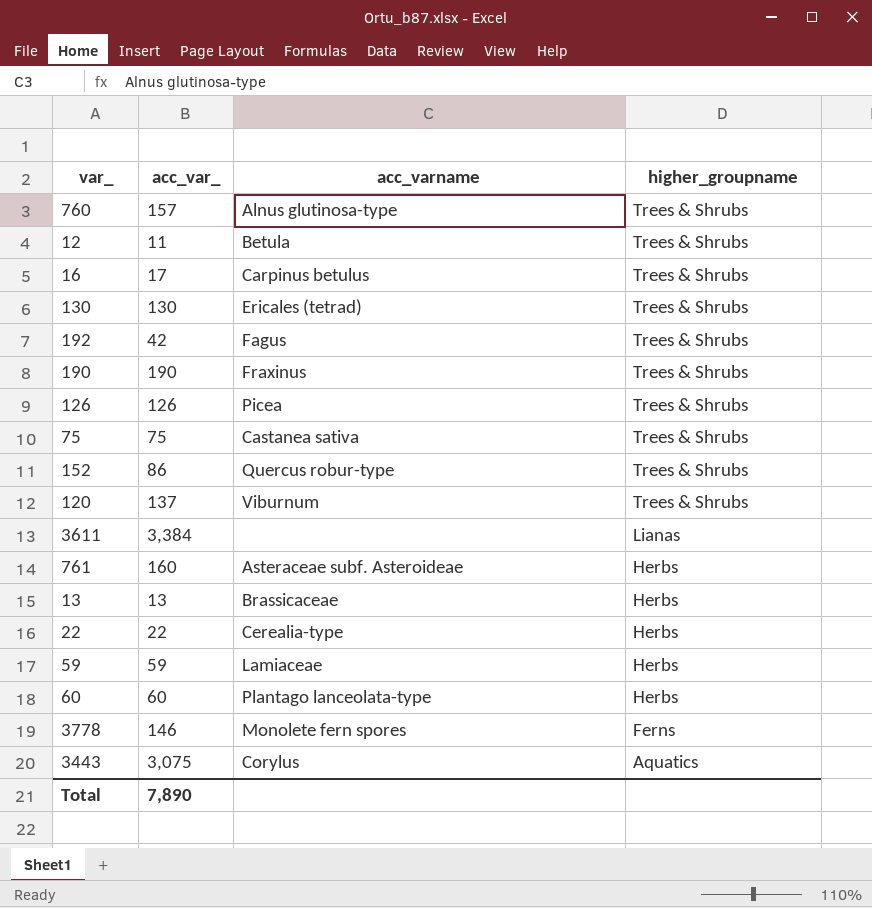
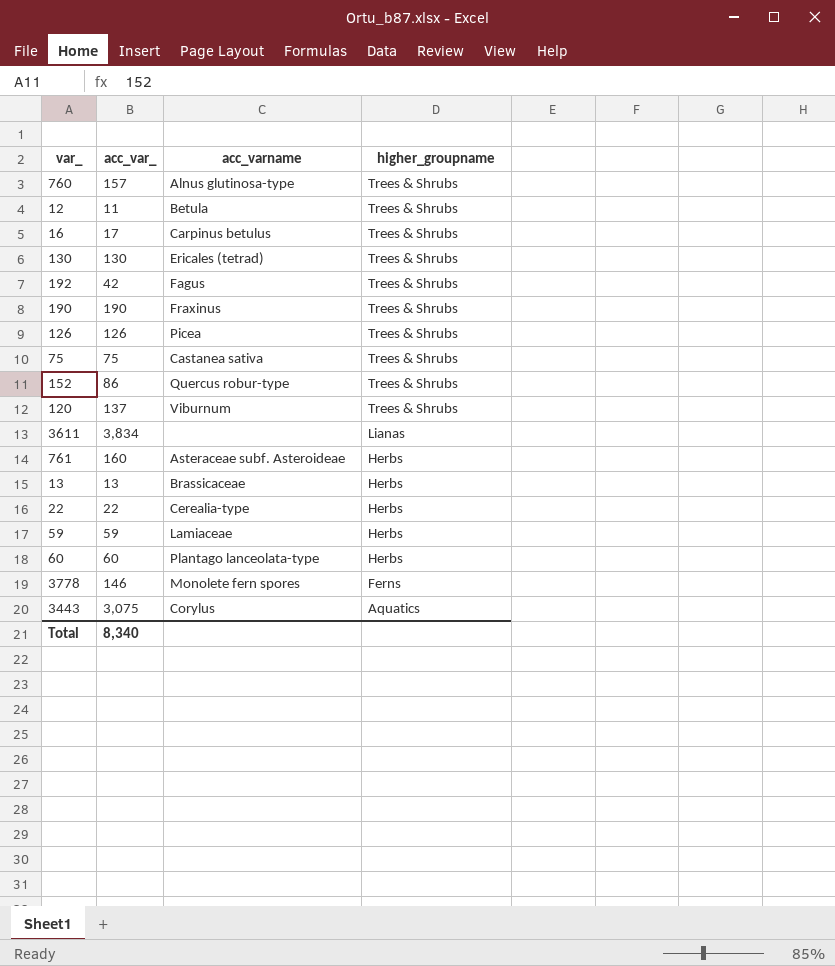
3611 | acc_var_: 3,384 -> 3,834
Total | acc_var_: 7,890 -> 8,340

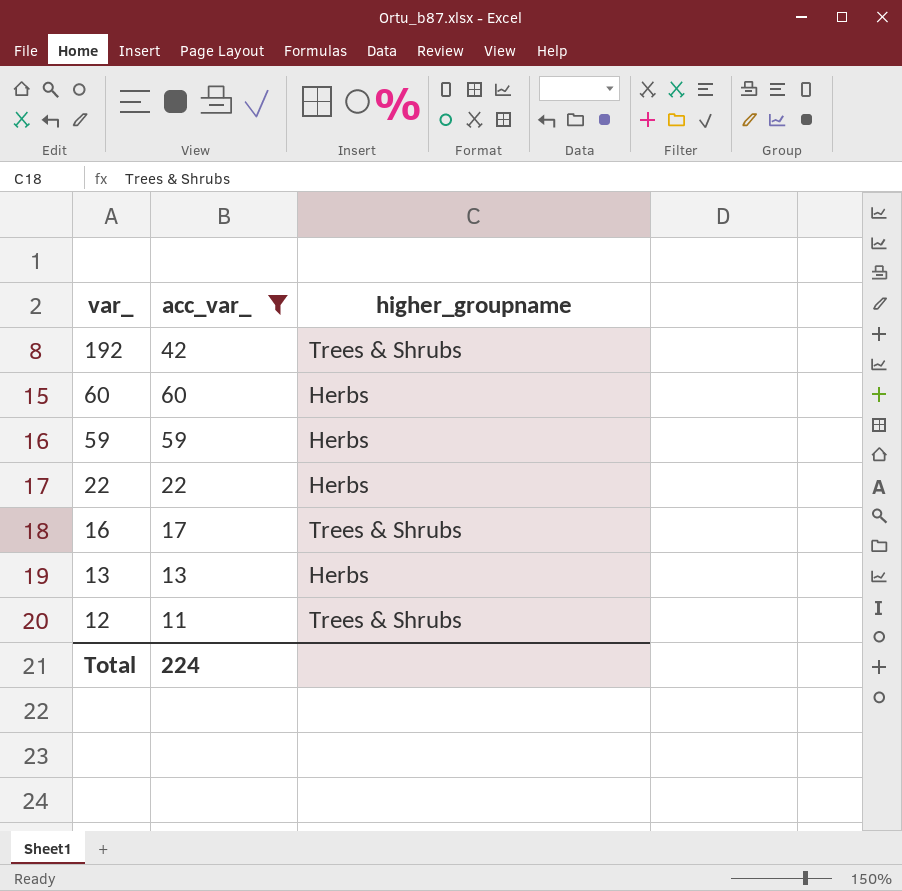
filter: none -> acc_var_ <= 60
row order: higher_groupname descending -> var_ descending
column acc_varname | position: 3 -> none
Total | acc_var_: 8,340 -> 224

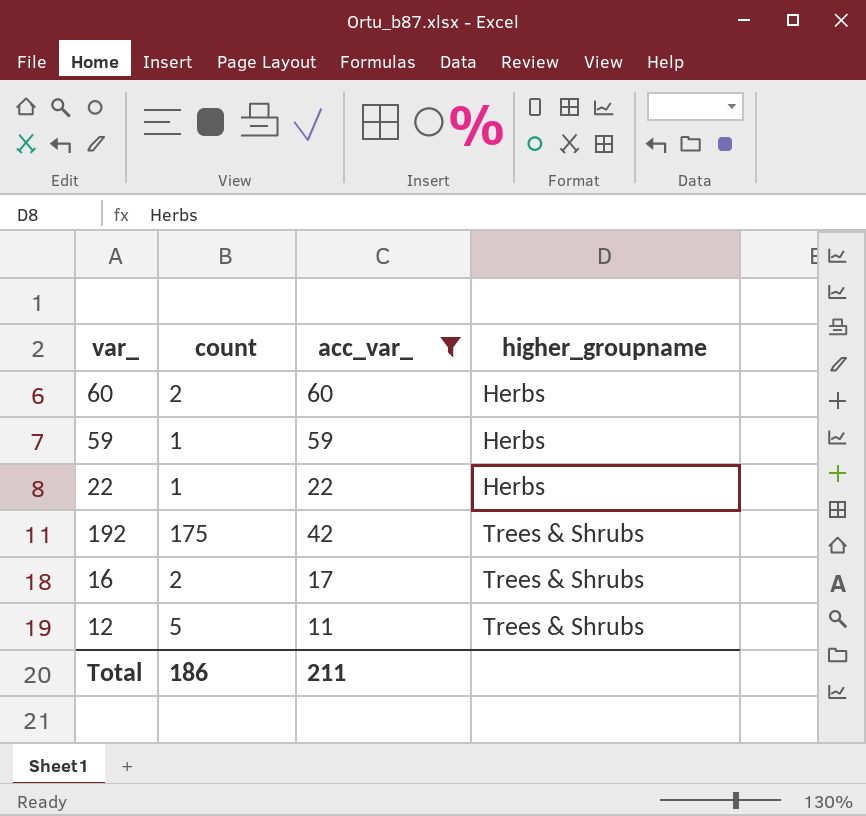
row order: var_ descending -> higher_groupname ascending
column count | position: none -> 2
row 13: 13 | Herbs -> none
Total | acc_var_: 224 -> 211

